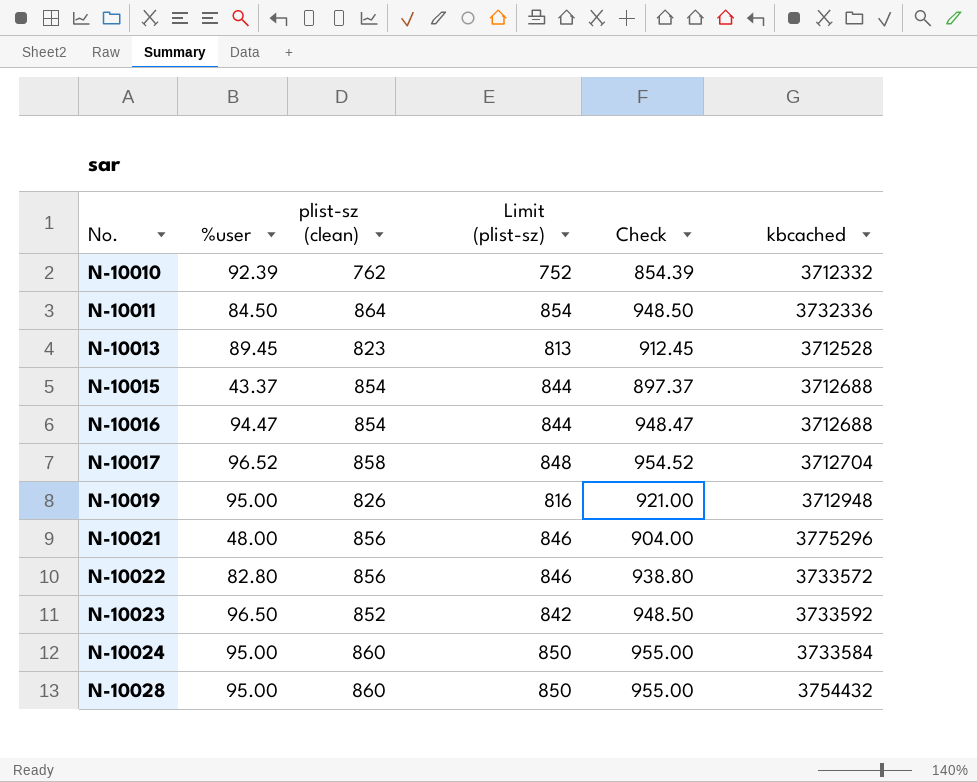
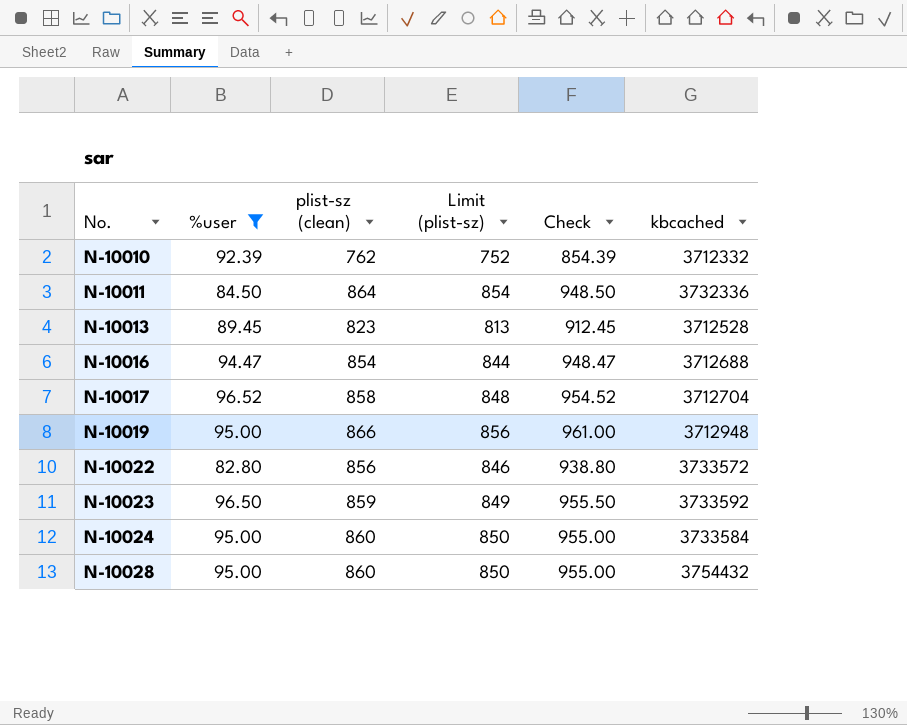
filter: none -> %user >= 82.80
N-10019 | plist-sz (clean): 826 -> 866
N-10019 | Limit (plist-sz): 816 -> 856
N-10019 | Check: 921.00 -> 961.00
N-10023 | plist-sz (clean): 852 -> 859
N-10023 | Limit (plist-sz): 842 -> 849
N-10023 | Check: 948.50 -> 955.50

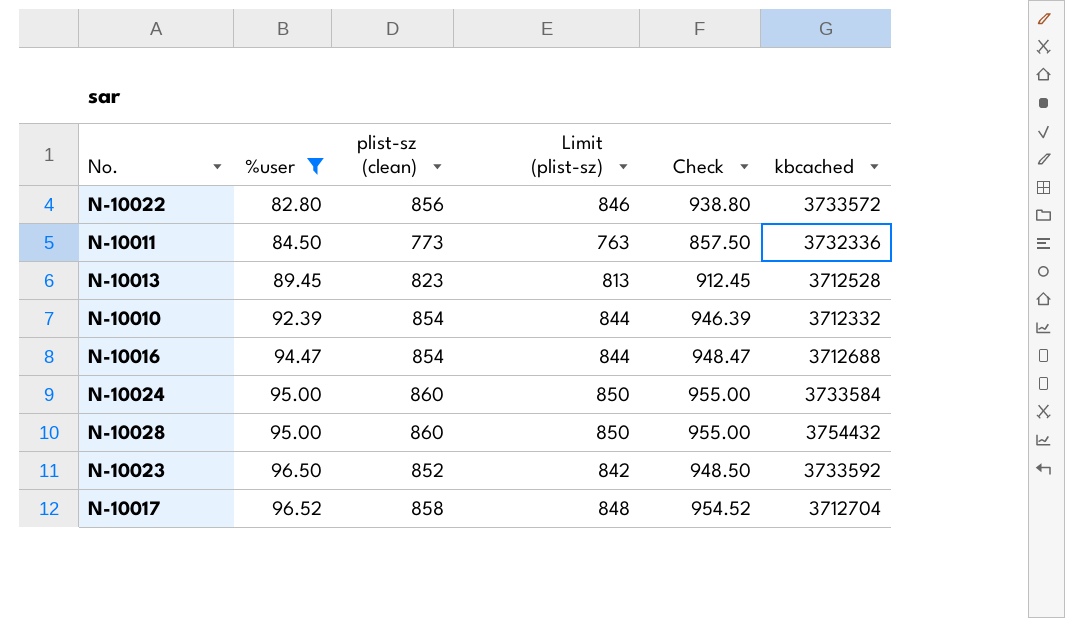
row order: No. ascending -> %user ascending
row N-10019: 95.00 | 866 | 856 | 961.00 | 3712948 -> none
N-10011 | plist-sz (clean): 864 -> 773
N-10011 | Limit (plist-sz): 854 -> 763
N-10011 | Check: 948.50 -> 857.50
N-10010 | plist-sz (clean): 762 -> 854
N-10010 | Limit (plist-sz): 752 -> 844
N-10010 | Check: 854.39 -> 946.39
N-10023 | plist-sz (clean): 859 -> 852
N-10023 | Limit (plist-sz): 849 -> 842
N-10023 | Check: 955.50 -> 948.50

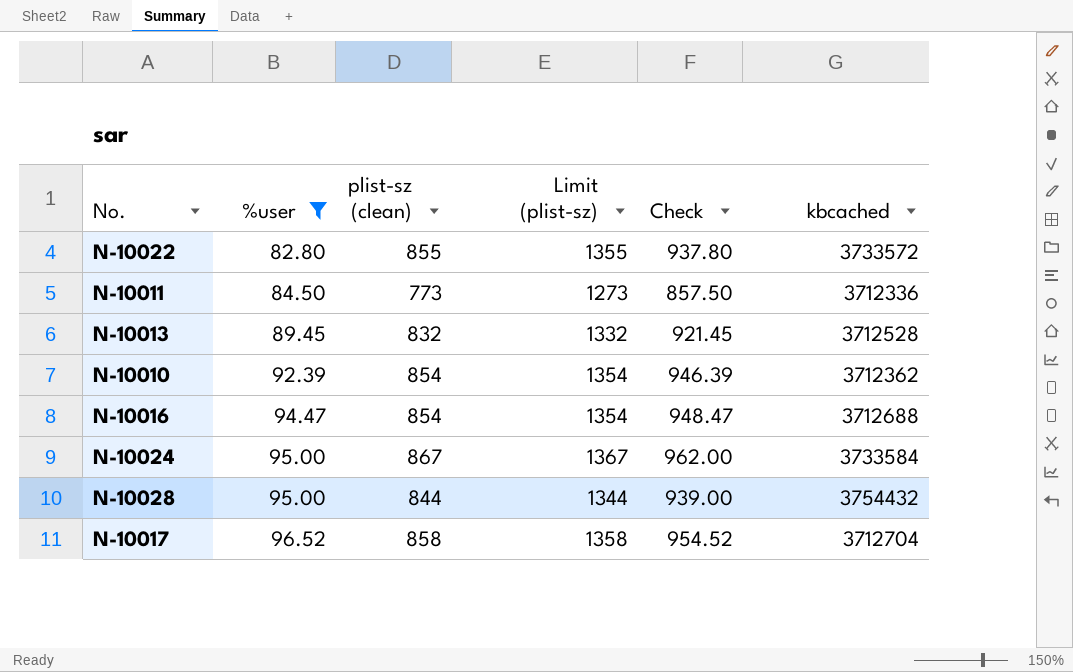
column Limit (plist-sz) | formula: [plist-sz (clean)] - 10 -> [plist-sz (clean)] + 500
row N-10023: 96.50 | 852 | 842 | 948.50 | 3733592 -> none
N-10022 | plist-sz (clean): 856 -> 855
N-10022 | Check: 938.80 -> 937.80
N-10011 | kbcached: 3732336 -> 3712336
N-10013 | plist-sz (clean): 823 -> 832
N-10013 | Check: 912.45 -> 921.45
N-10010 | kbcached: 3712332 -> 3712362
N-10024 | plist-sz (clean): 860 -> 867
N-10024 | Check: 955.00 -> 962.00
N-10028 | plist-sz (clean): 860 -> 844
N-10028 | Check: 955.00 -> 939.00

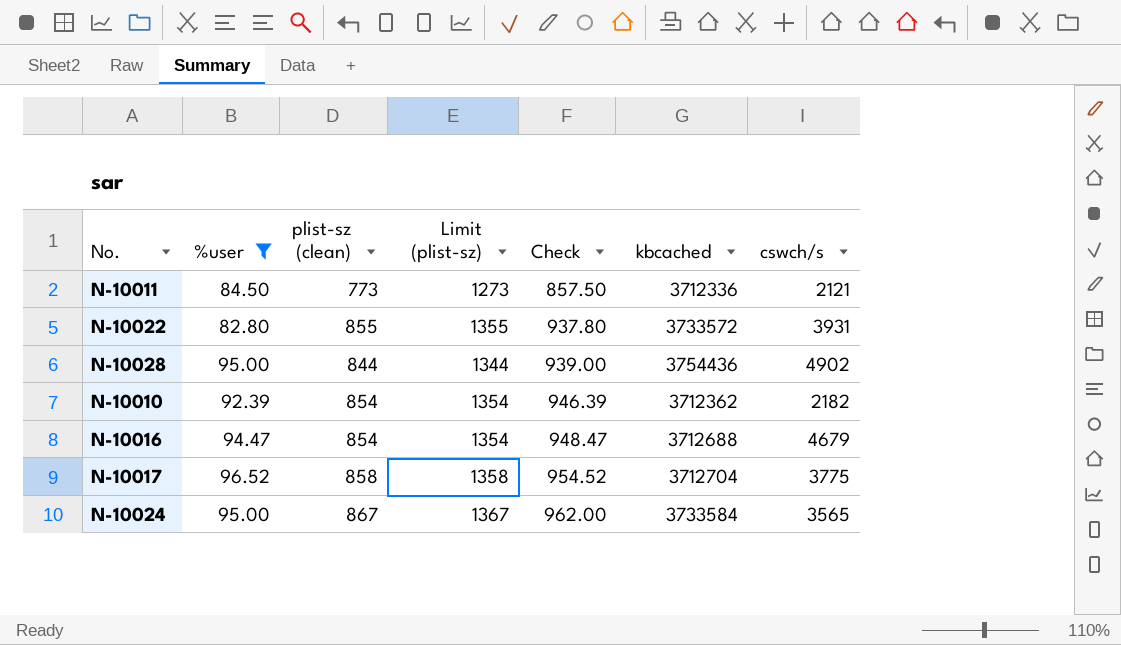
row order: %user ascending -> Check ascending
column cswch/s | position: none -> 7
row N-10013: 89.45 | 832 | 1332 | 921.45 | 3712528 -> none
N-10028 | kbcached: 3754432 -> 3754436

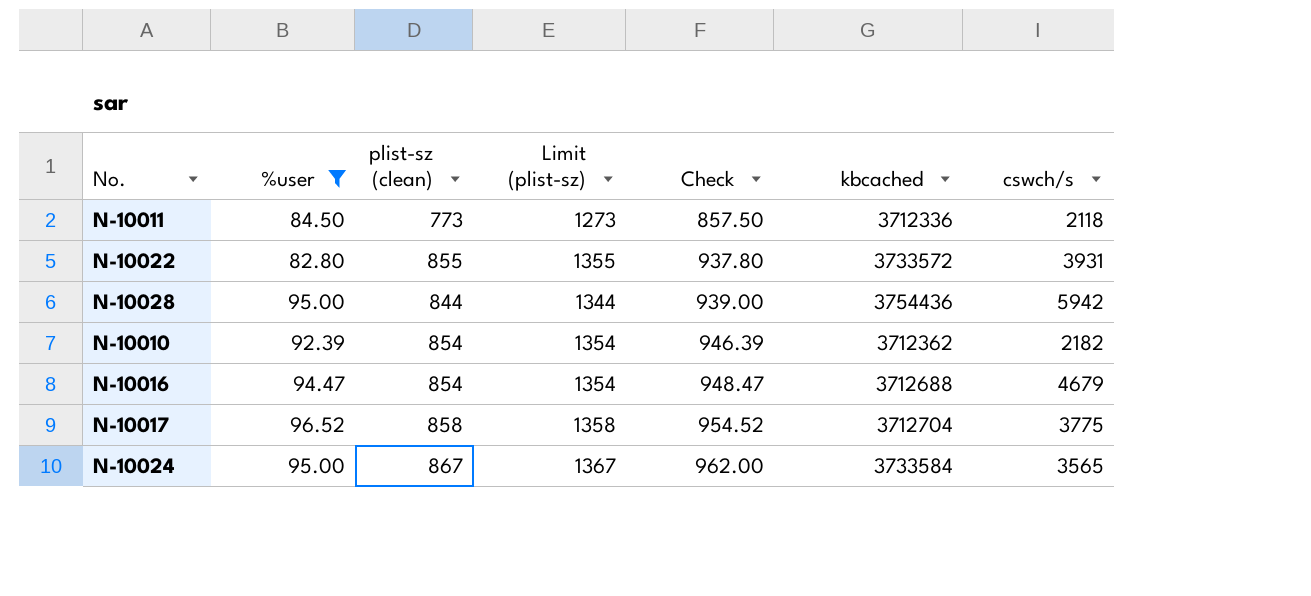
N-10011 | cswch/s: 2121 -> 2118
N-10028 | cswch/s: 4902 -> 5942

